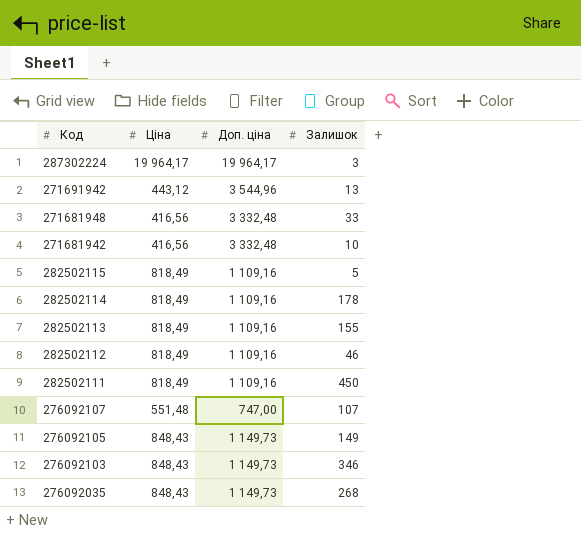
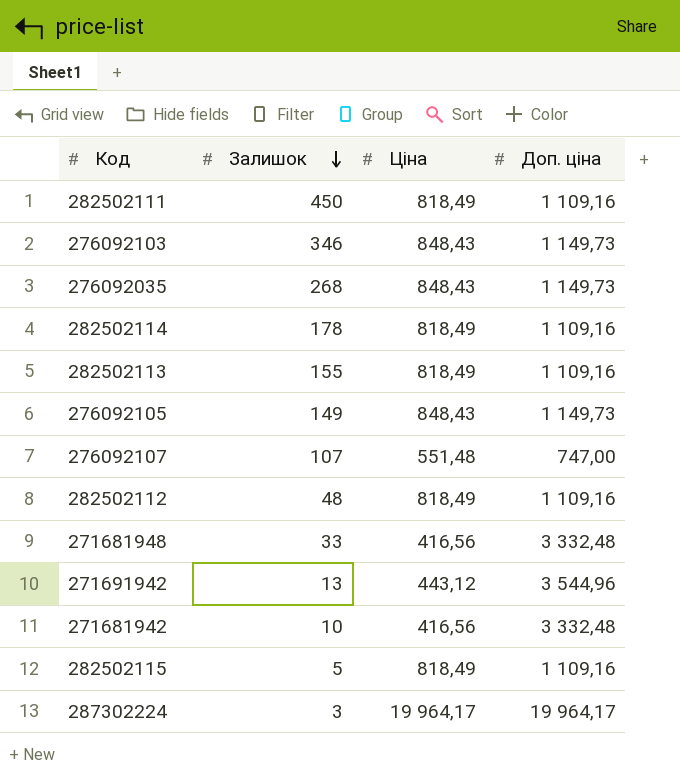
row order: none -> Залишок descending
column Залишок | position: 4 -> 2
282502112 | Залишок: 46 -> 48

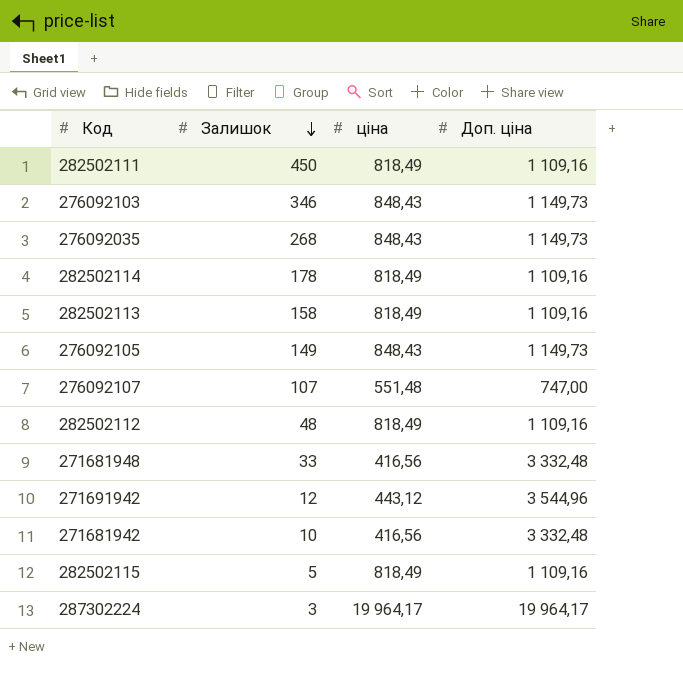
column name: Ціна -> ціна
282502113 | Залишок: 155 -> 158
271691942 | Залишок: 13 -> 12

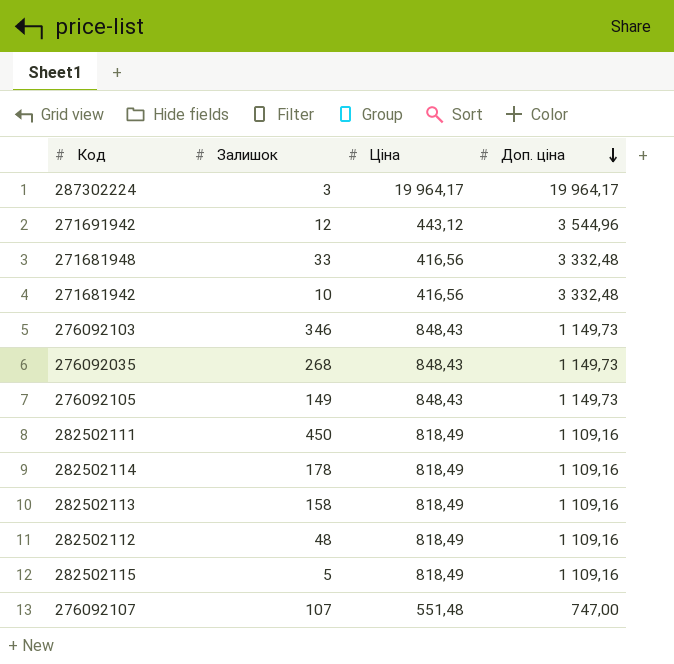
row order: Залишок descending -> Доп. ціна descending
column name: ціна -> Ціна

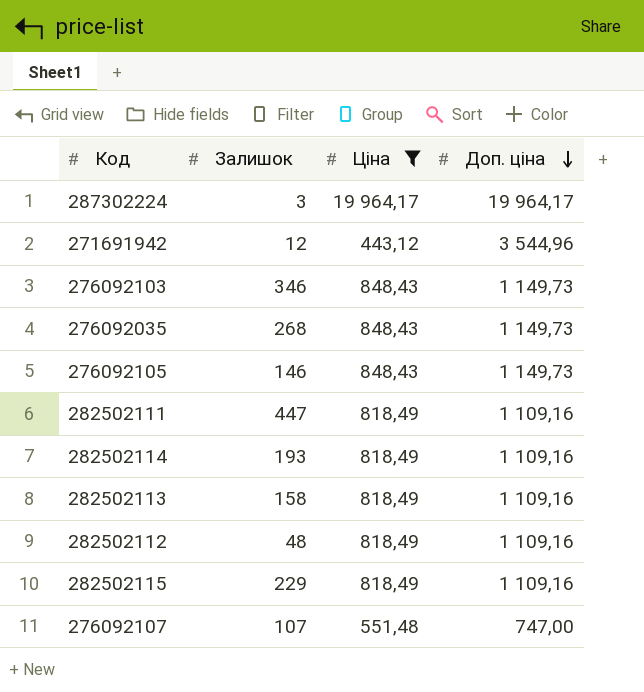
filter: none -> Ціна != 416,56
276092105 | Залишок: 149 -> 146
282502111 | Залишок: 450 -> 447
282502114 | Залишок: 178 -> 193
282502115 | Залишок: 5 -> 229

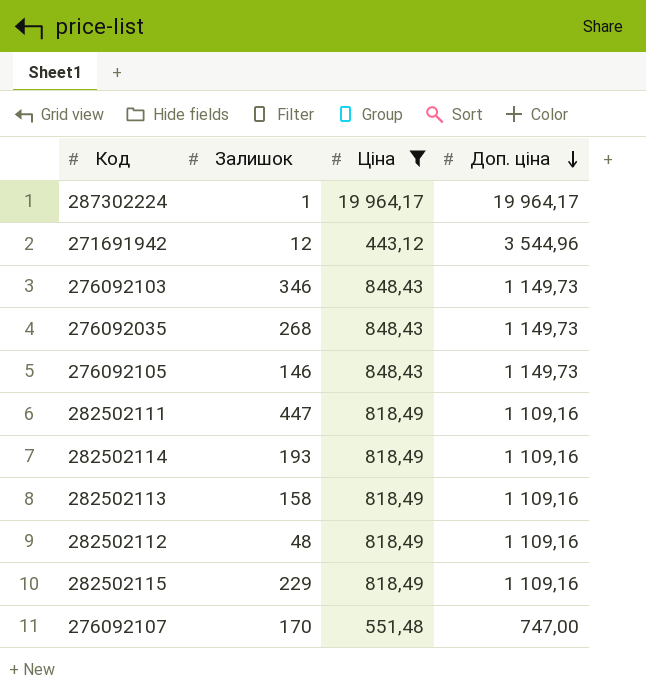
287302224 | Залишок: 3 -> 1
276092107 | Залишок: 107 -> 170

